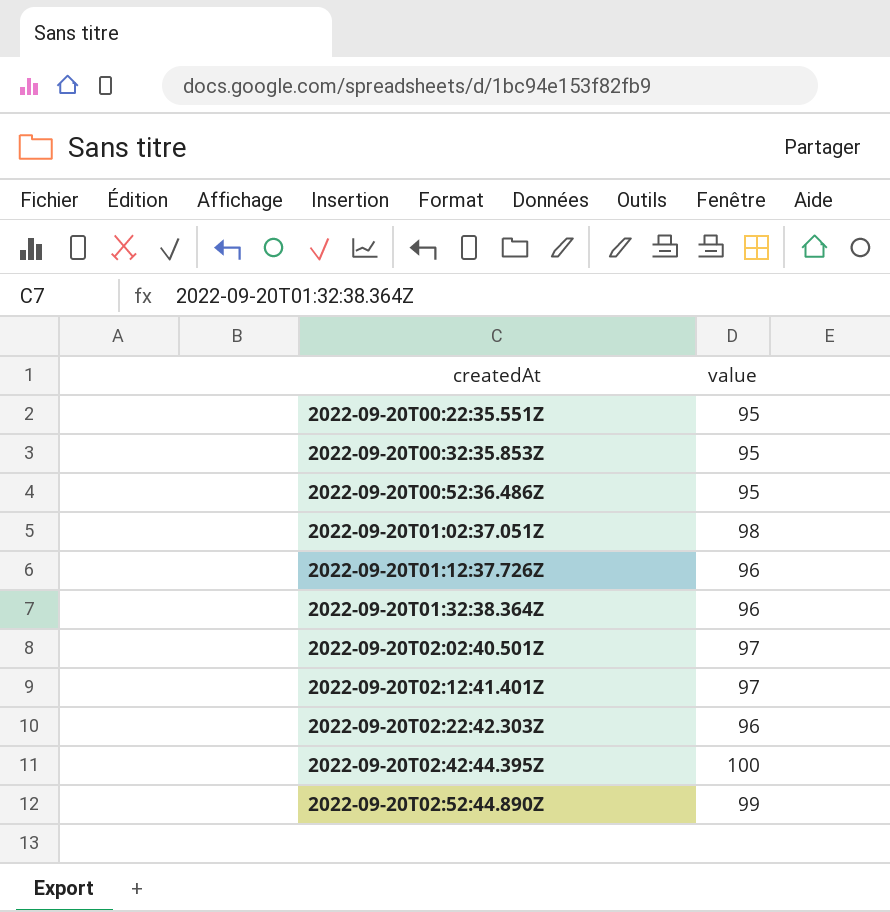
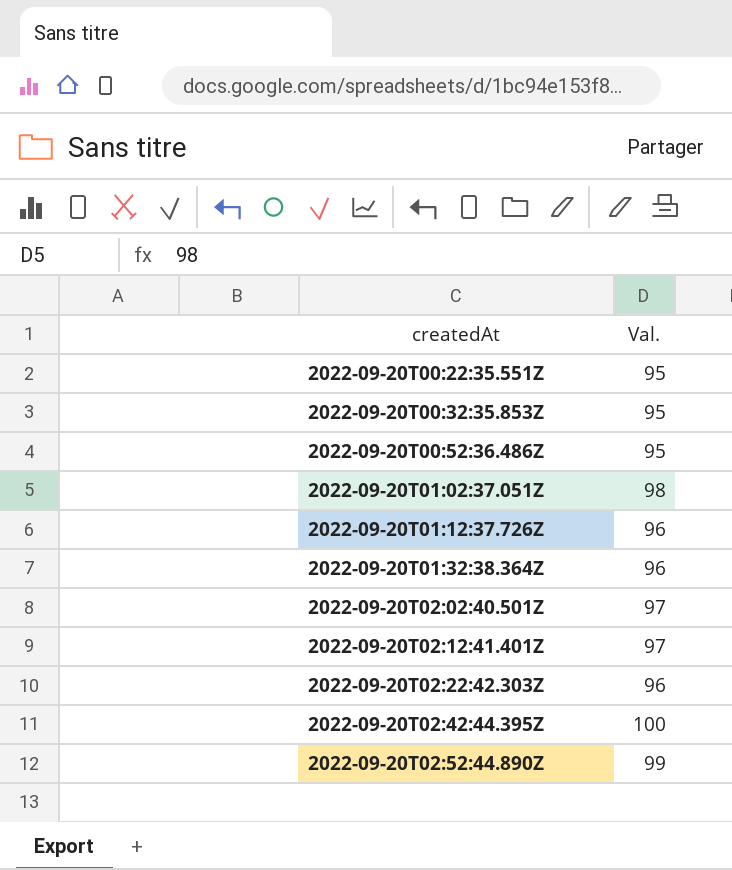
column name: value -> Val.

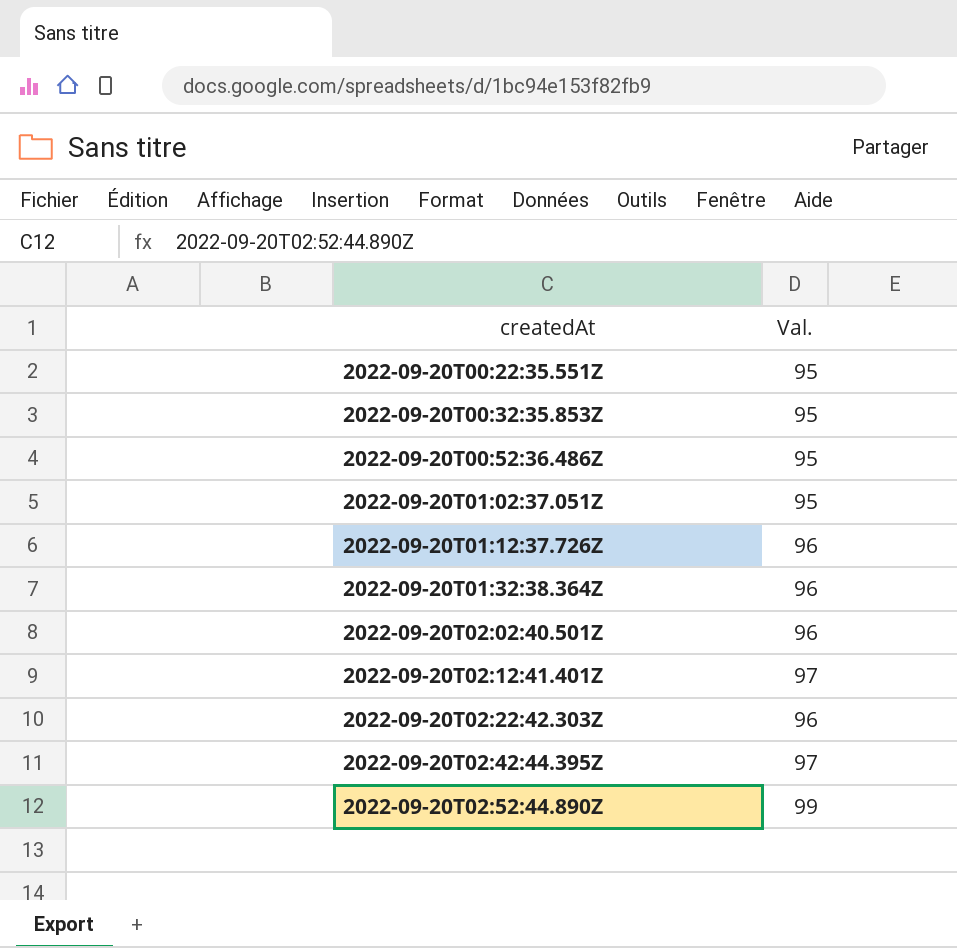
2022-09-20T01:02:37.051Z | Val.: 98 -> 95
2022-09-20T02:02:40.501Z | Val.: 97 -> 96
2022-09-20T02:42:44.395Z | Val.: 100 -> 97

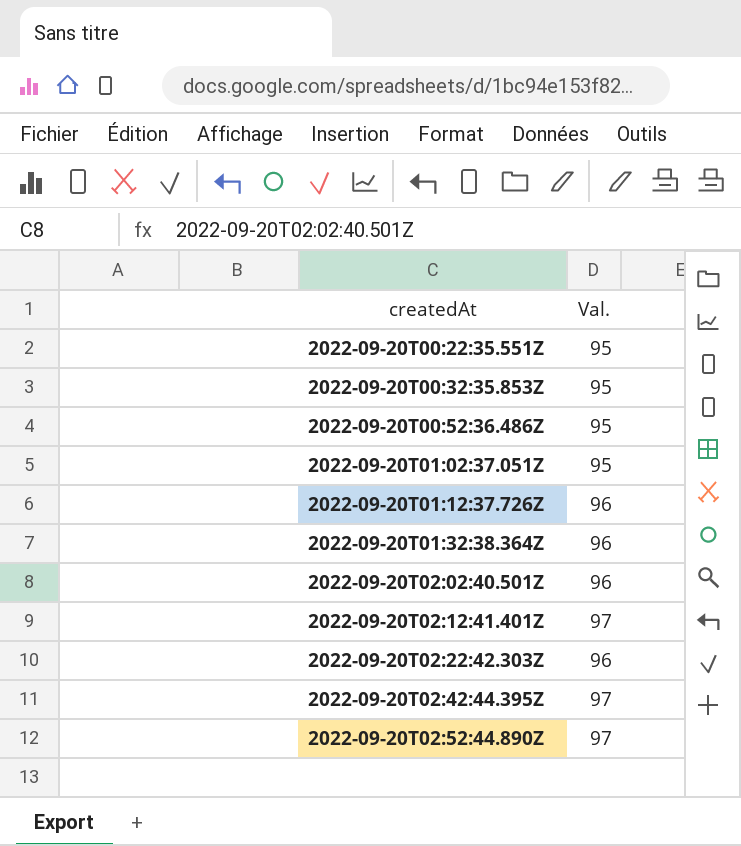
2022-09-20T02:52:44.890Z | Val.: 99 -> 97

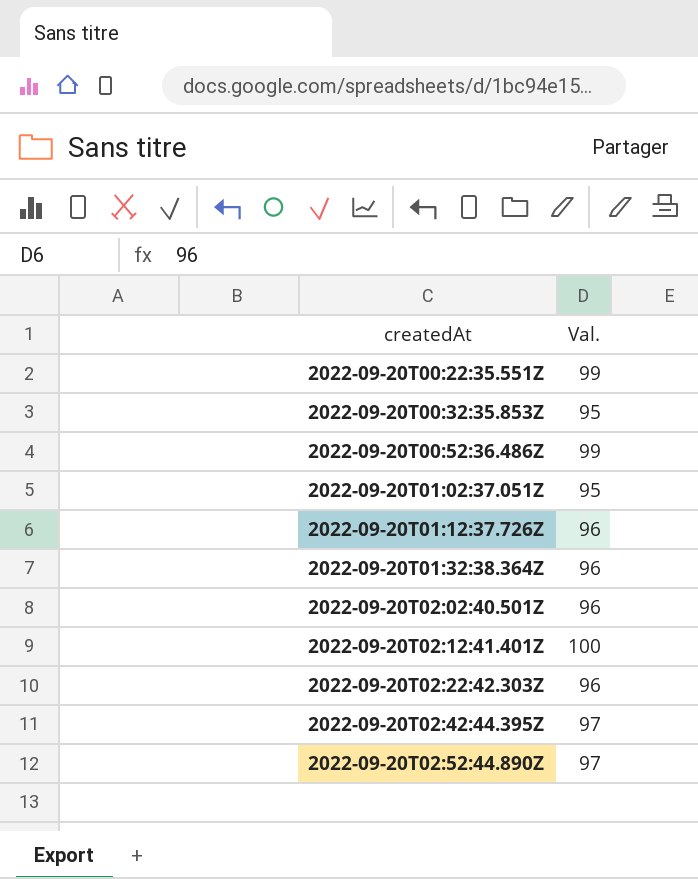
2022-09-20T00:22:35.551Z | Val.: 95 -> 99
2022-09-20T00:52:36.486Z | Val.: 95 -> 99
2022-09-20T02:12:41.401Z | Val.: 97 -> 100

